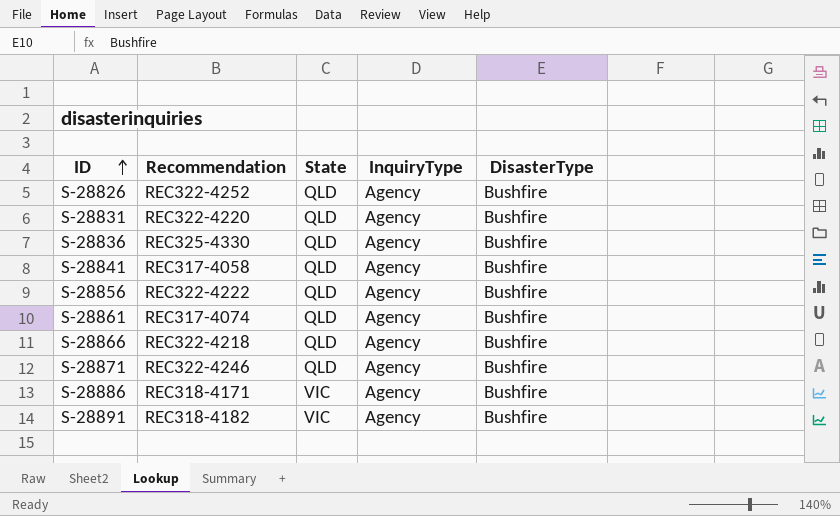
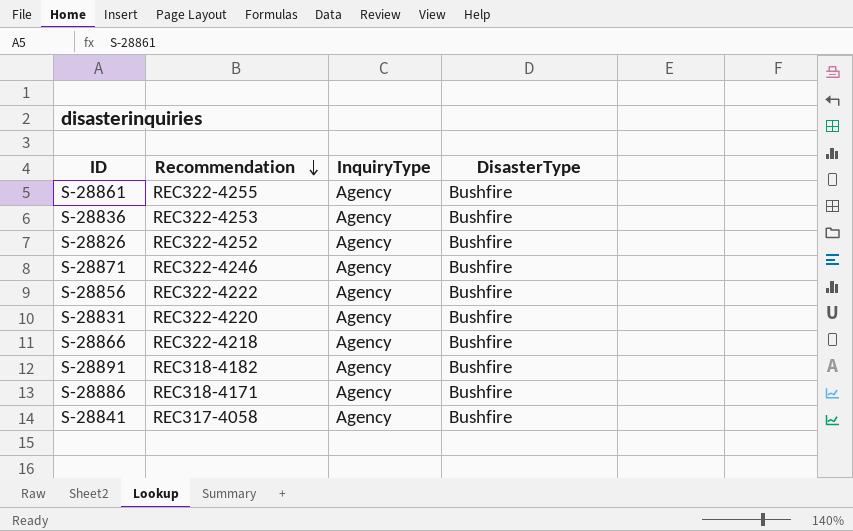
row order: ID ascending -> Recommendation descending
column State | position: 3 -> none
S-28861 | Recommendation: REC317-4074 -> REC322-4255
S-28836 | Recommendation: REC325-4330 -> REC322-4253

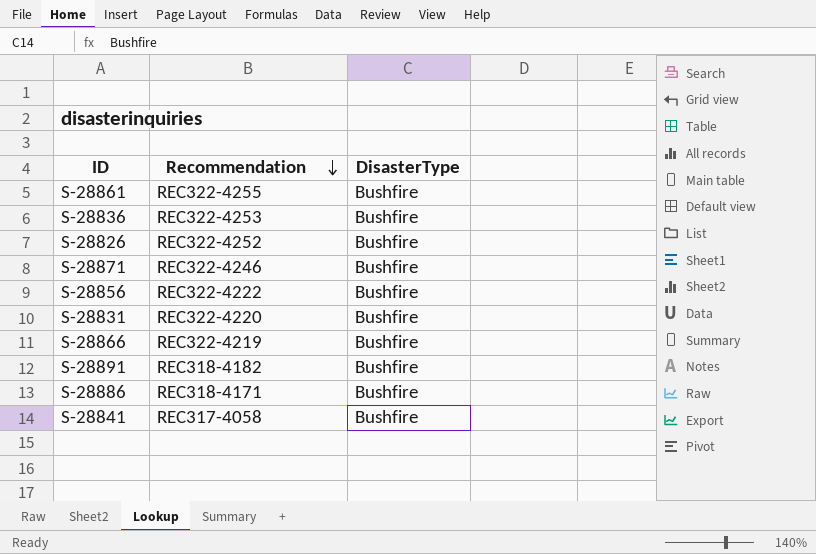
column InquiryType | position: 3 -> none
S-28866 | Recommendation: REC322-4218 -> REC322-4219

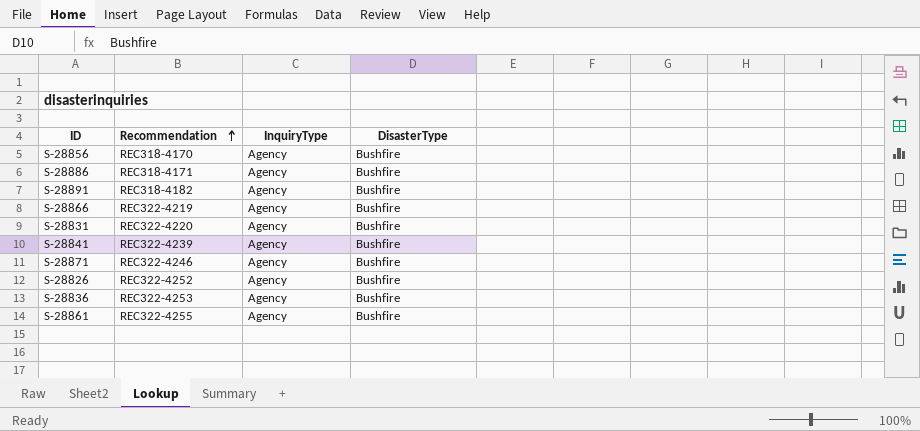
row order: Recommendation descending -> Recommendation ascending
column InquiryType | position: none -> 3
S-28856 | Recommendation: REC322-4222 -> REC318-4170
S-28841 | Recommendation: REC317-4058 -> REC322-4239

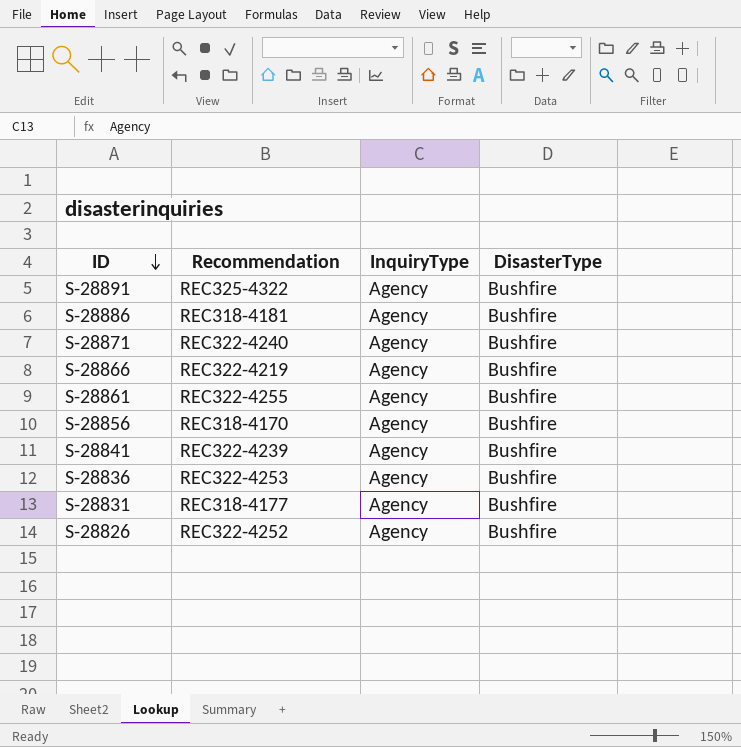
row order: Recommendation ascending -> ID descending
S-28891 | Recommendation: REC318-4182 -> REC325-4322
S-28886 | Recommendation: REC318-4171 -> REC318-4181
S-28871 | Recommendation: REC322-4246 -> REC322-4240
S-28831 | Recommendation: REC322-4220 -> REC318-4177

